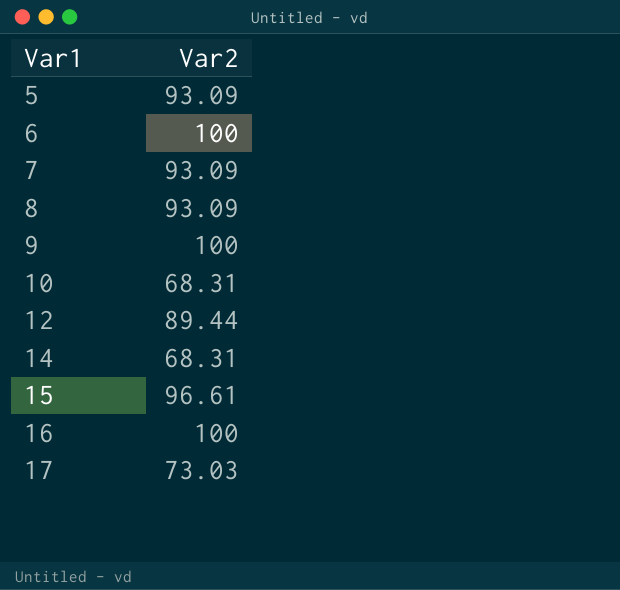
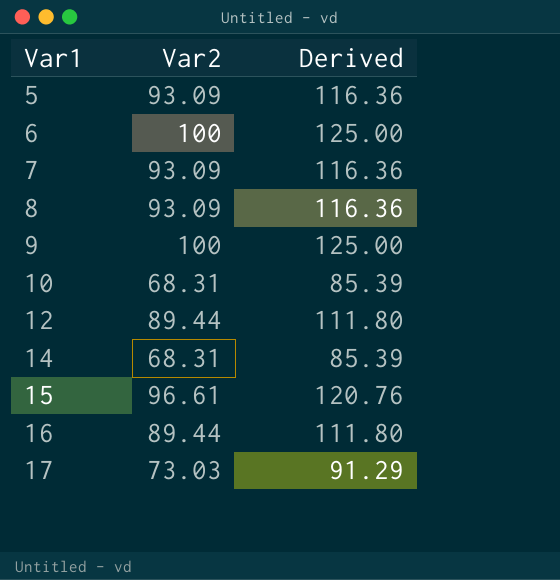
column Derived | formula: none -> [Var2] * 1.25
16 | Var2: 100 -> 89.44

